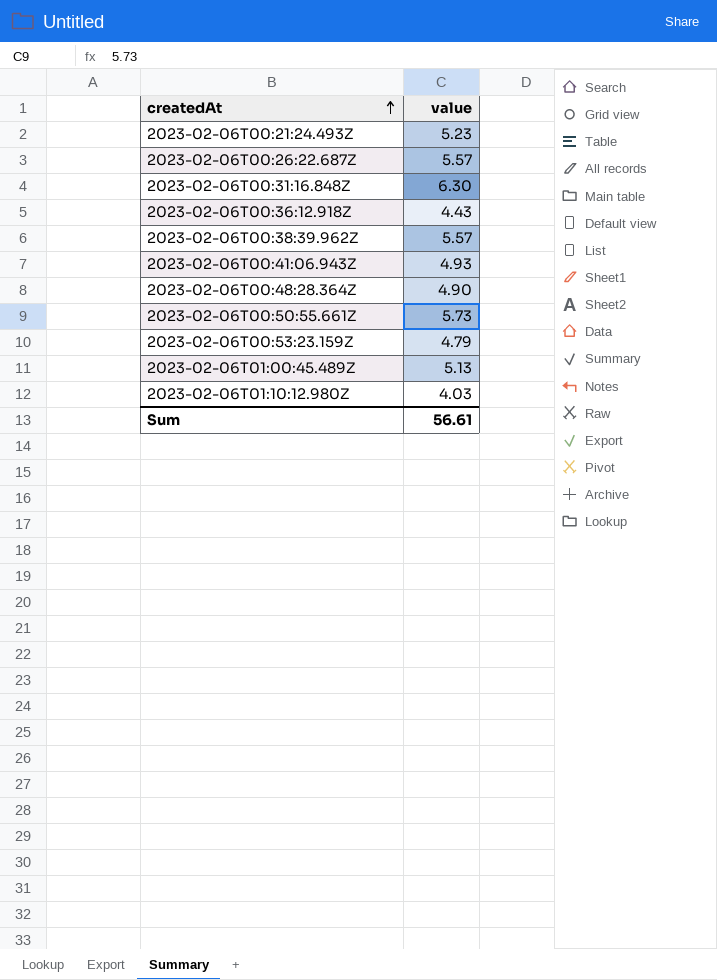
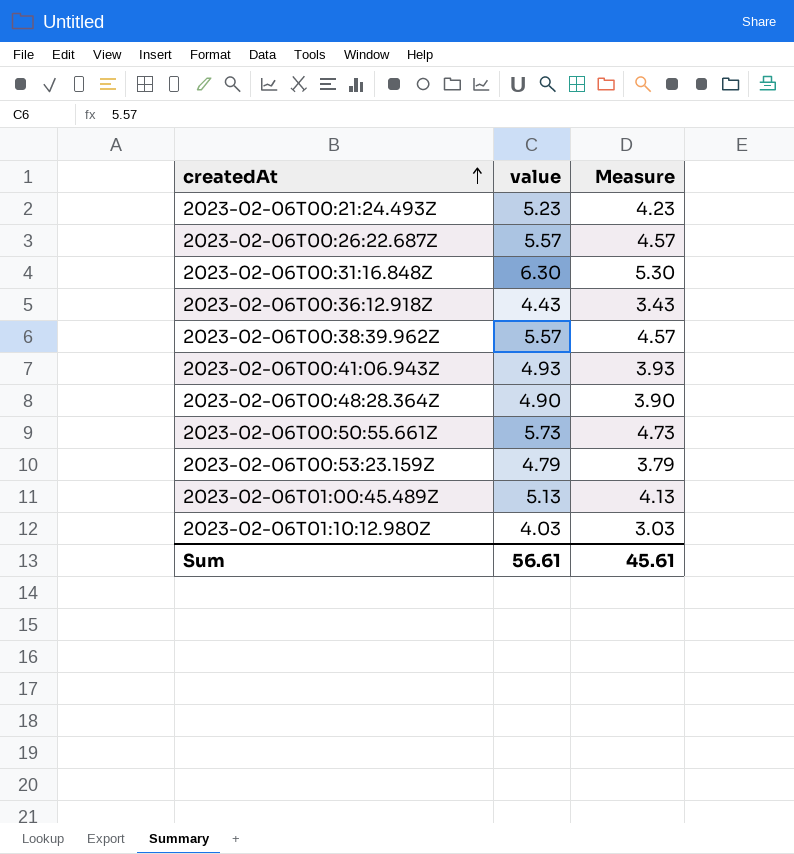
column Measure | formula: none -> [value] - 1

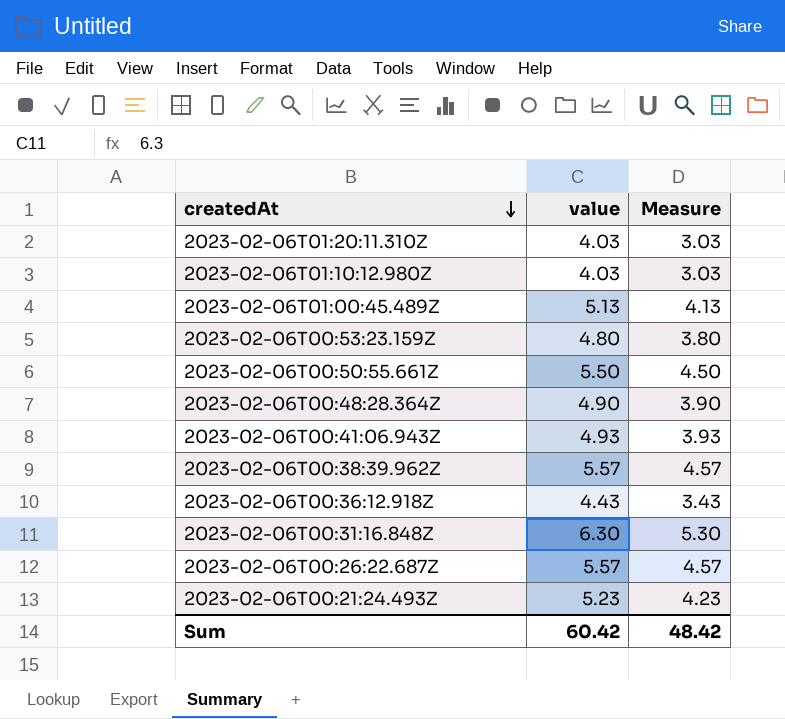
row order: createdAt ascending -> createdAt descending
row 2023-02-06T01:20:11.310Z: none -> 4.03 | 3.03
2023-02-06T00:53:23.159Z | value: 4.79 -> 4.80
2023-02-06T00:53:23.159Z | Measure: 3.79 -> 3.80
2023-02-06T00:50:55.661Z | value: 5.73 -> 5.50
2023-02-06T00:50:55.661Z | Measure: 4.73 -> 4.50
Sum | value: 56.61 -> 60.42
Sum | Measure: 45.61 -> 48.42

